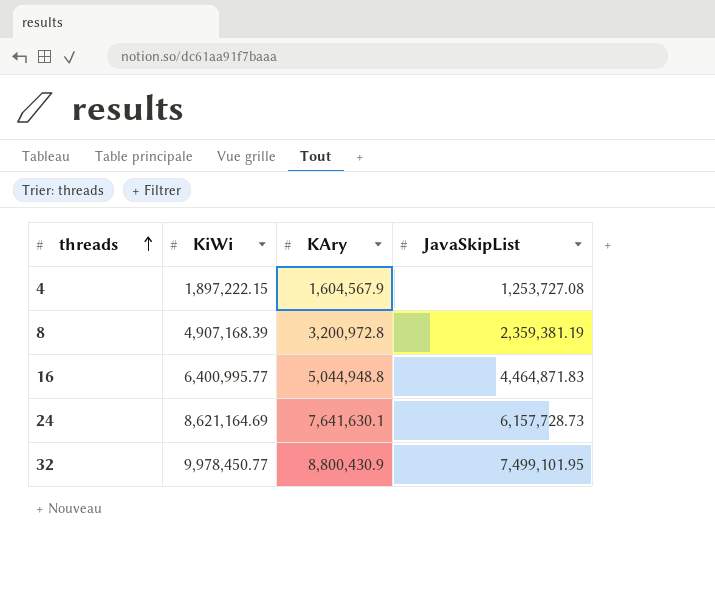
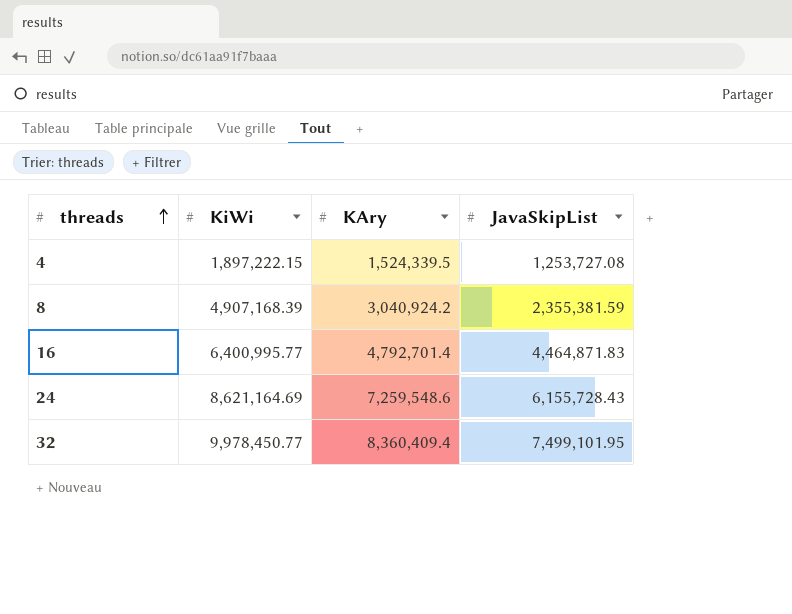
4 | KAry: 1,604,567.9 -> 1,524,339.5
8 | KAry: 3,200,972.8 -> 3,040,924.2
8 | JavaSkipList: 2,359,381.19 -> 2,355,381.59
16 | KAry: 5,044,948.8 -> 4,792,701.4
24 | KAry: 7,641,630.1 -> 7,259,548.6
24 | JavaSkipList: 6,157,728.73 -> 6,155,728.43
32 | KAry: 8,800,430.9 -> 8,360,409.4

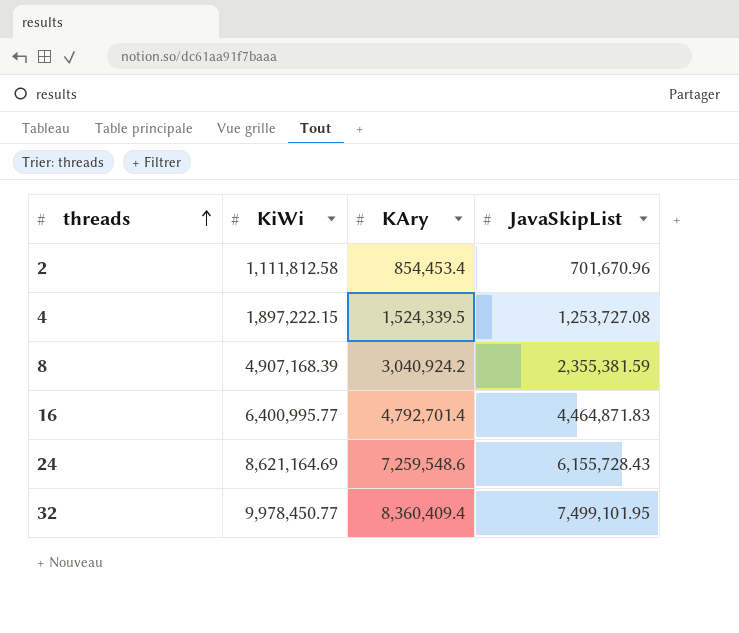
row 2: none -> 1,111,812.58 | 854,453.4 | 701,670.96

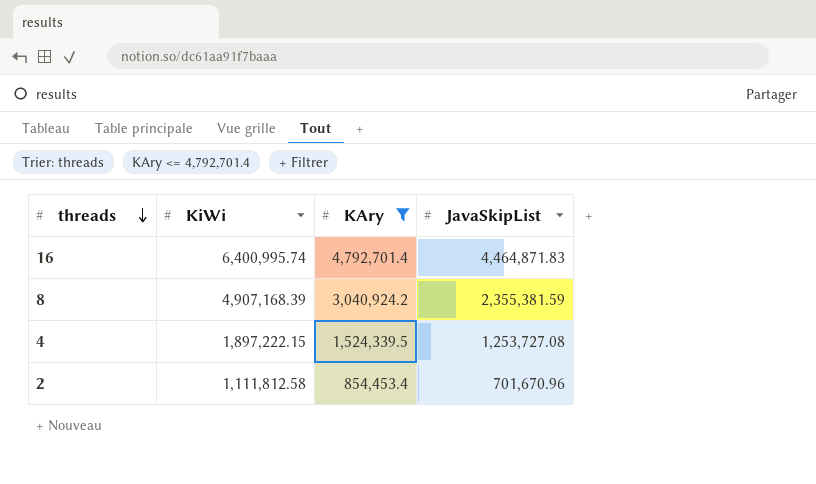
filter: none -> KAry <= 4,792,701.4
row order: threads ascending -> threads descending
16 | KiWi: 6,400,995.77 -> 6,400,995.74

